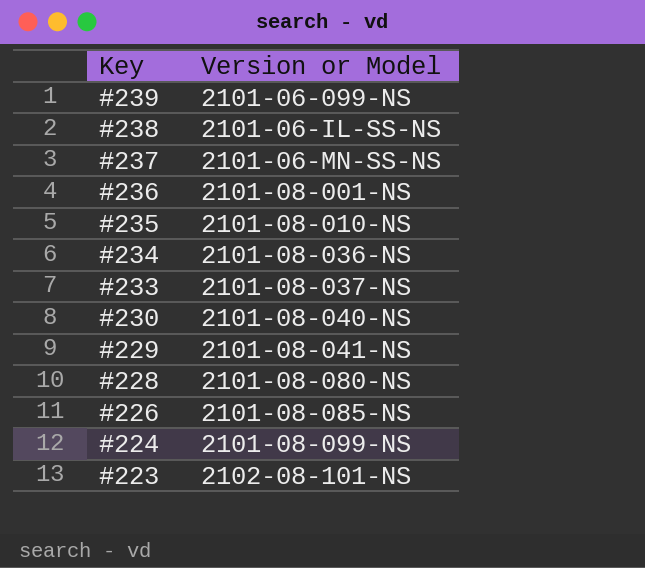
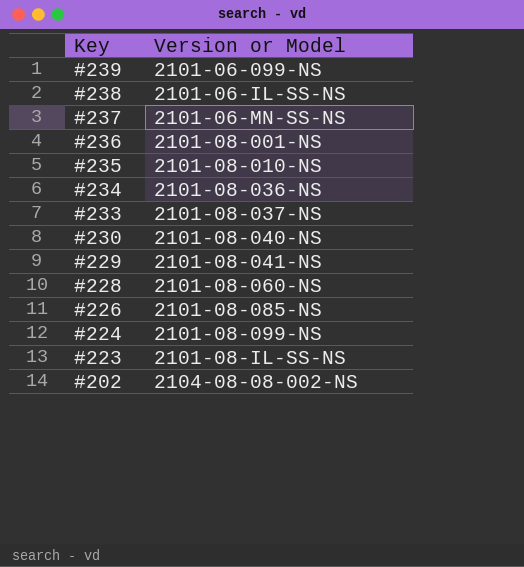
#228 | Version or Model: 2101-08-080-NS -> 2101-08-060-NS
#223 | Version or Model: 2102-08-101-NS -> 2101-08-IL-SS-NS
row #202: none -> 2104-08-08-002-NS

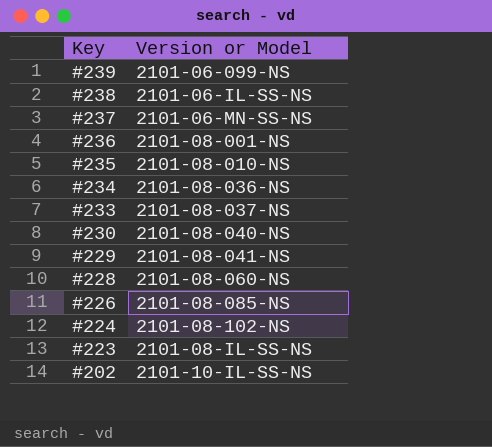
#224 | Version or Model: 2101-08-099-NS -> 2101-08-102-NS
#202 | Version or Model: 2104-08-08-002-NS -> 2101-10-IL-SS-NS

